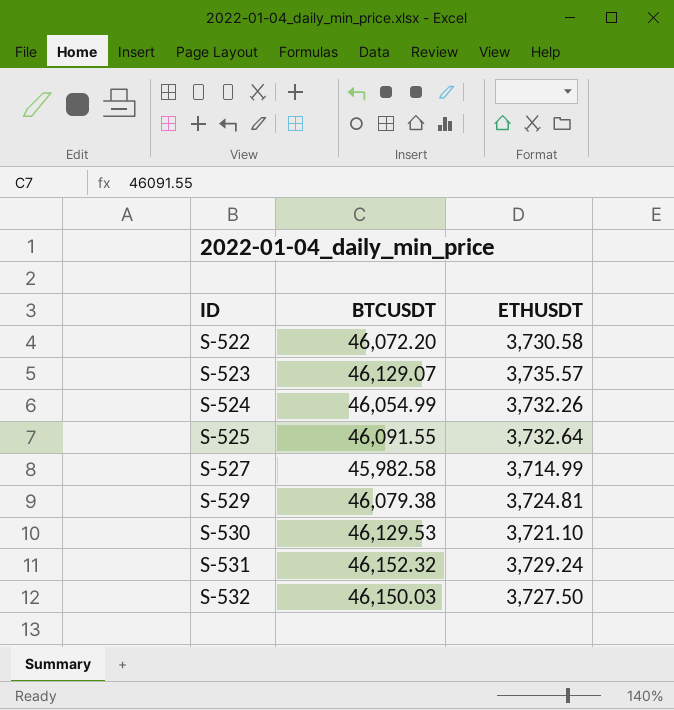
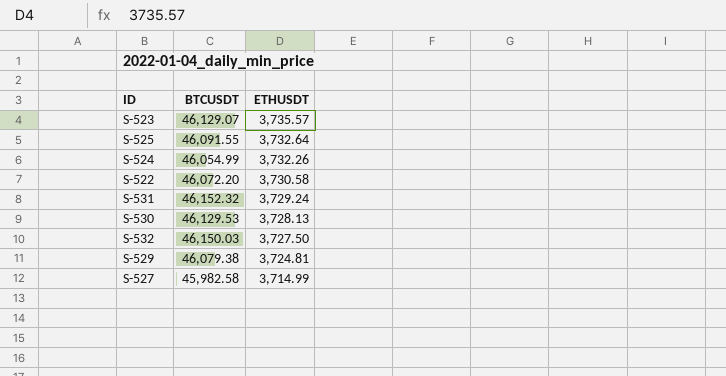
row order: ID ascending -> ETHUSDT descending
S-530 | ETHUSDT: 3,721.10 -> 3,728.13

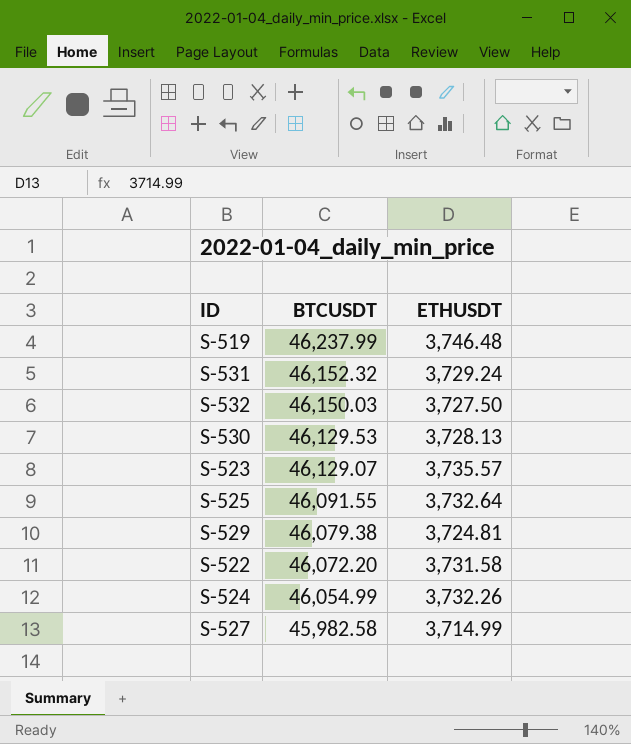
row order: ETHUSDT descending -> BTCUSDT descending
row S-519: none -> 46,237.99 | 3,746.48
S-522 | ETHUSDT: 3,730.58 -> 3,731.58

